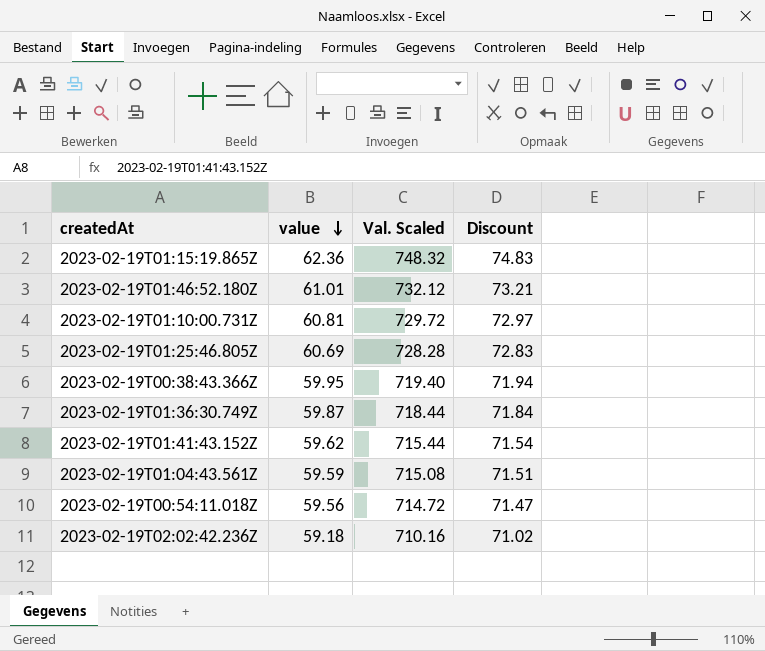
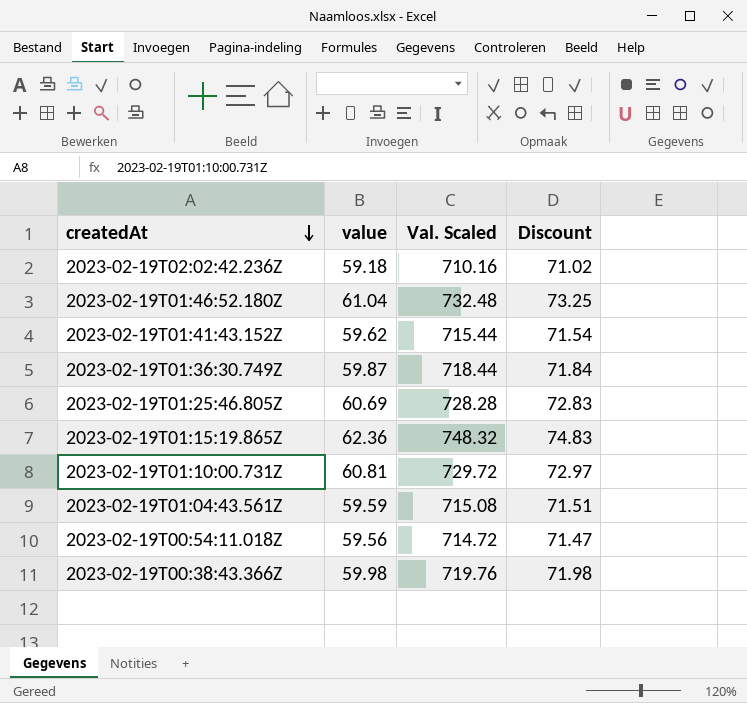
row order: value descending -> createdAt descending
2023-02-19T01:46:52.180Z | value: 61.01 -> 61.04
2023-02-19T01:46:52.180Z | Val. Scaled: 732.12 -> 732.48
2023-02-19T01:46:52.180Z | Discount: 73.21 -> 73.25
2023-02-19T00:38:43.366Z | value: 59.95 -> 59.98
2023-02-19T00:38:43.366Z | Val. Scaled: 719.40 -> 719.76
2023-02-19T00:38:43.366Z | Discount: 71.94 -> 71.98

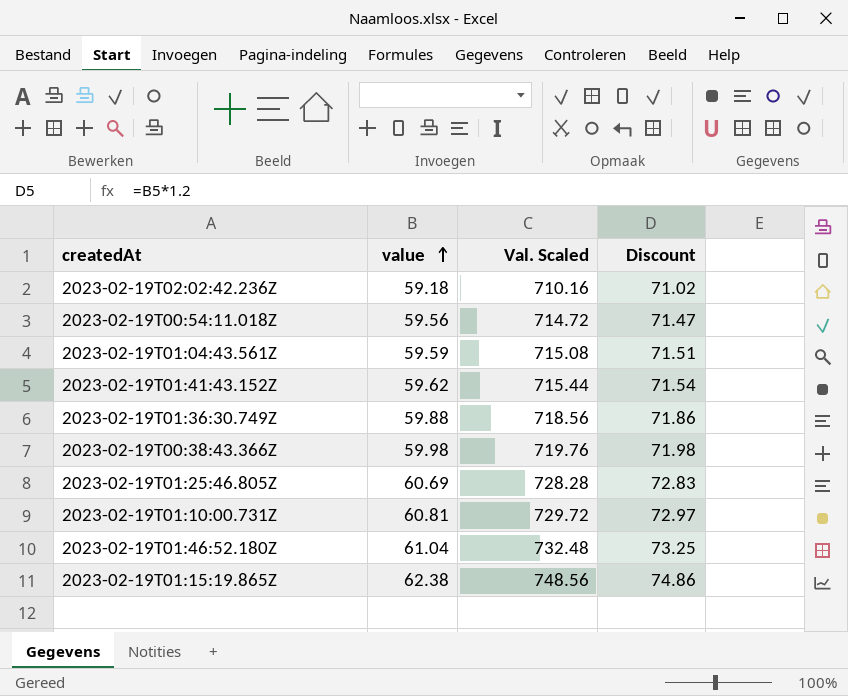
row order: createdAt descending -> value ascending
2023-02-19T01:36:30.749Z | value: 59.87 -> 59.88
2023-02-19T01:36:30.749Z | Val. Scaled: 718.44 -> 718.56
2023-02-19T01:36:30.749Z | Discount: 71.84 -> 71.86
2023-02-19T01:15:19.865Z | value: 62.36 -> 62.38
2023-02-19T01:15:19.865Z | Val. Scaled: 748.32 -> 748.56
2023-02-19T01:15:19.865Z | Discount: 74.83 -> 74.86

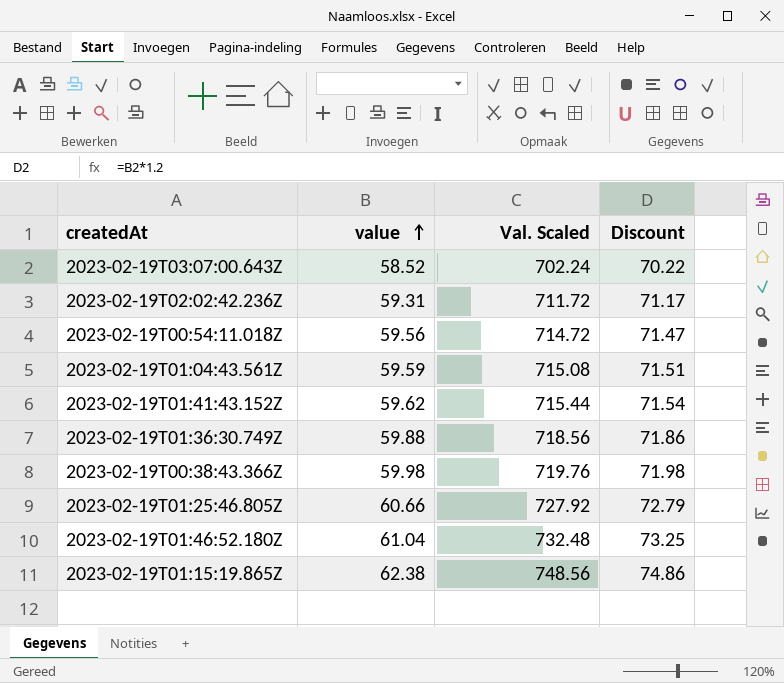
row 2023-02-19T01:10:00.731Z: 60.81 | 729.72 | 72.97 -> none
row 2023-02-19T03:07:00.643Z: none -> 58.52 | 702.24 | 70.22
2023-02-19T02:02:42.236Z | value: 59.18 -> 59.31
2023-02-19T02:02:42.236Z | Val. Scaled: 710.16 -> 711.72
2023-02-19T02:02:42.236Z | Discount: 71.02 -> 71.17
2023-02-19T01:25:46.805Z | value: 60.69 -> 60.66
2023-02-19T01:25:46.805Z | Val. Scaled: 728.28 -> 727.92
2023-02-19T01:25:46.805Z | Discount: 72.83 -> 72.79

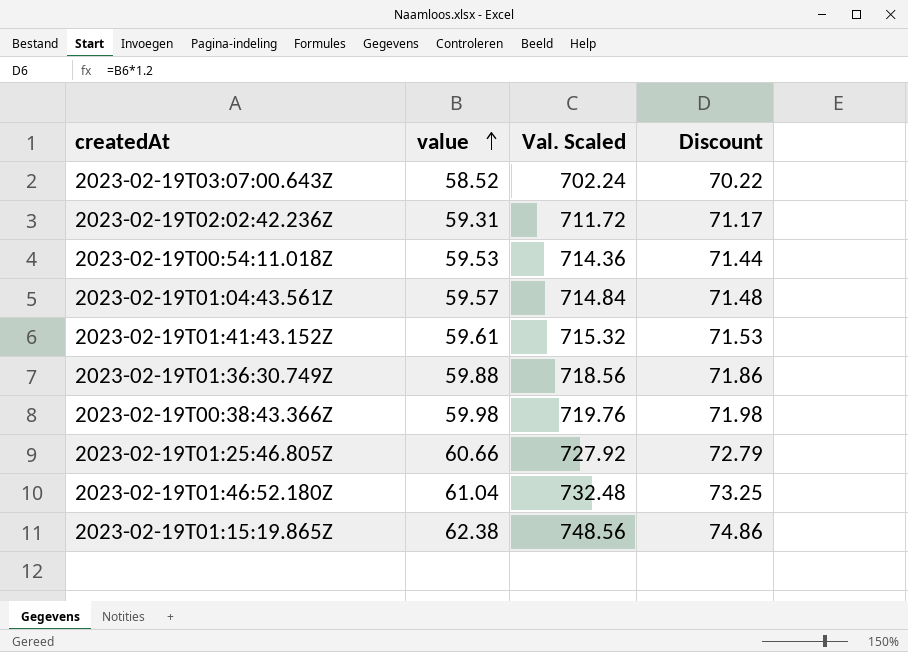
2023-02-19T00:54:11.018Z | value: 59.56 -> 59.53
2023-02-19T00:54:11.018Z | Val. Scaled: 714.72 -> 714.36
2023-02-19T00:54:11.018Z | Discount: 71.47 -> 71.44
2023-02-19T01:04:43.561Z | value: 59.59 -> 59.57
2023-02-19T01:04:43.561Z | Val. Scaled: 715.08 -> 714.84
2023-02-19T01:04:43.561Z | Discount: 71.51 -> 71.48
2023-02-19T01:41:43.152Z | value: 59.62 -> 59.61
2023-02-19T01:41:43.152Z | Val. Scaled: 715.44 -> 715.32
2023-02-19T01:41:43.152Z | Discount: 71.54 -> 71.53

